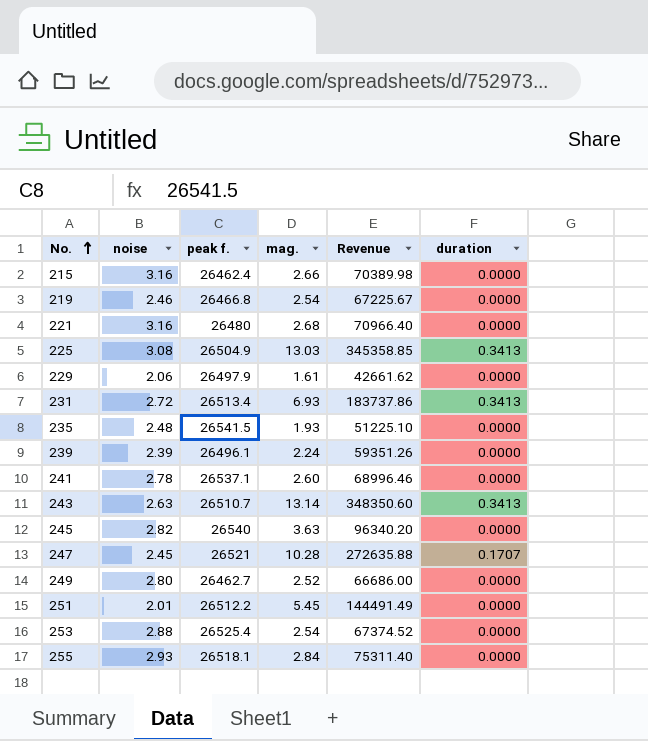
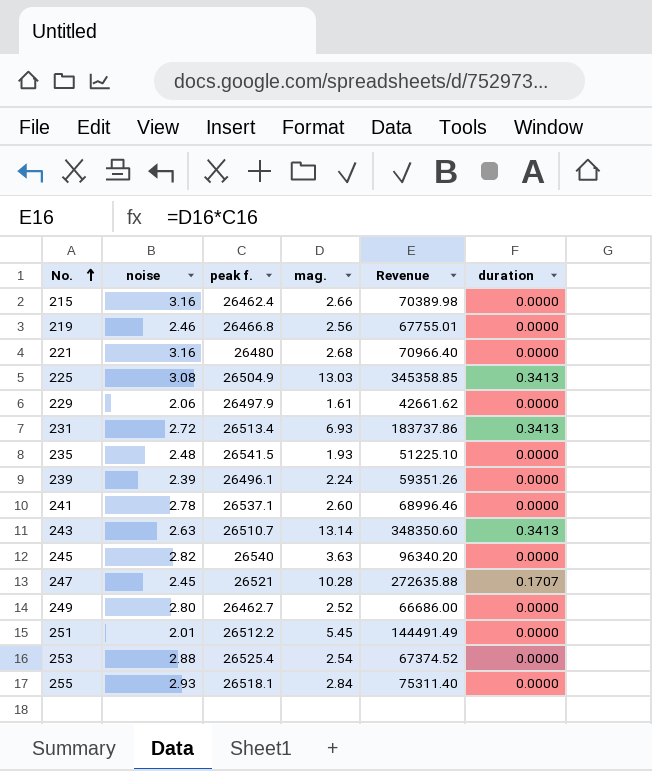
219 | mag.: 2.54 -> 2.56
219 | Revenue: 67225.67 -> 67755.01

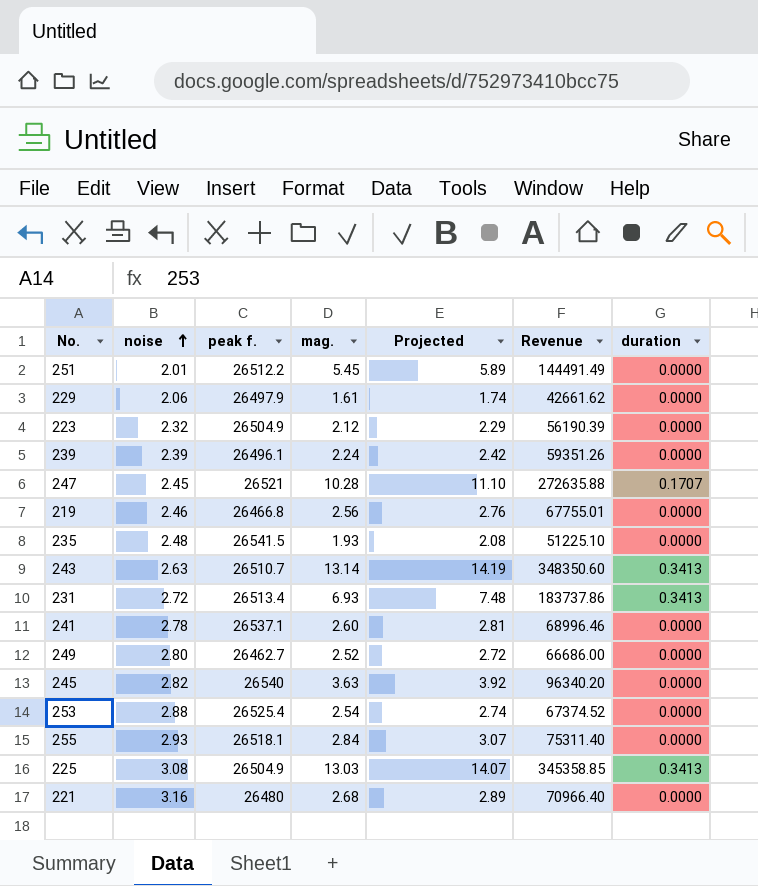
row order: No. ascending -> noise ascending
column Projected | formula: none -> [mag.] * 1.08
row 215: 3.16 | 26462.4 | 2.66 | 70389.98 | 0.0000 -> none
row 223: none -> 2.32 | 26504.9 | 2.12 | 2.29 | 56190.39 | 0.0000

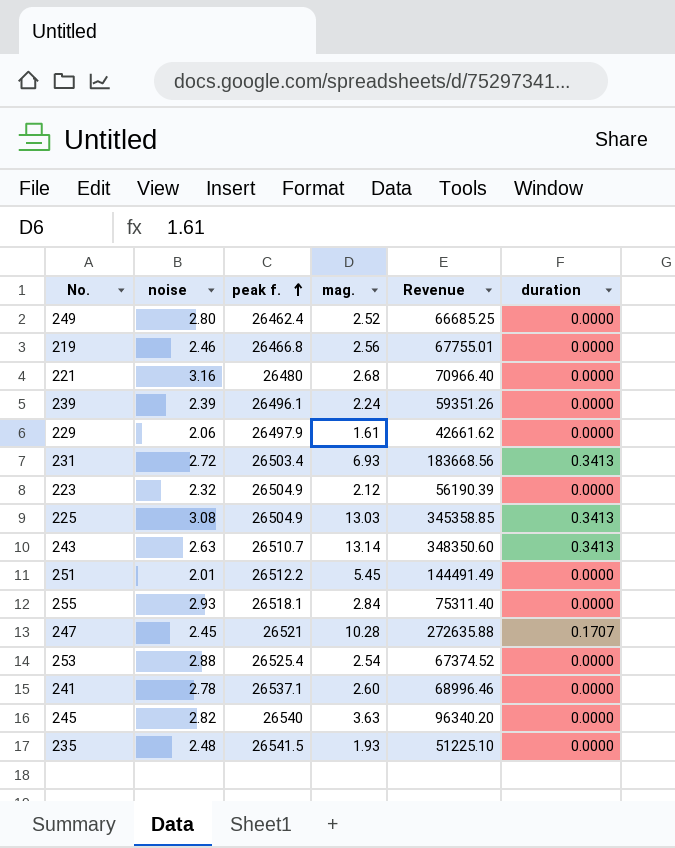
row order: noise ascending -> peak f. ascending
column Projected | formula: [mag.] * 1.08 -> none
249 | peak f.: 26462.7 -> 26462.4
249 | Revenue: 66686.00 -> 66685.25
231 | peak f.: 26513.4 -> 26503.4
231 | Revenue: 183737.86 -> 183668.56

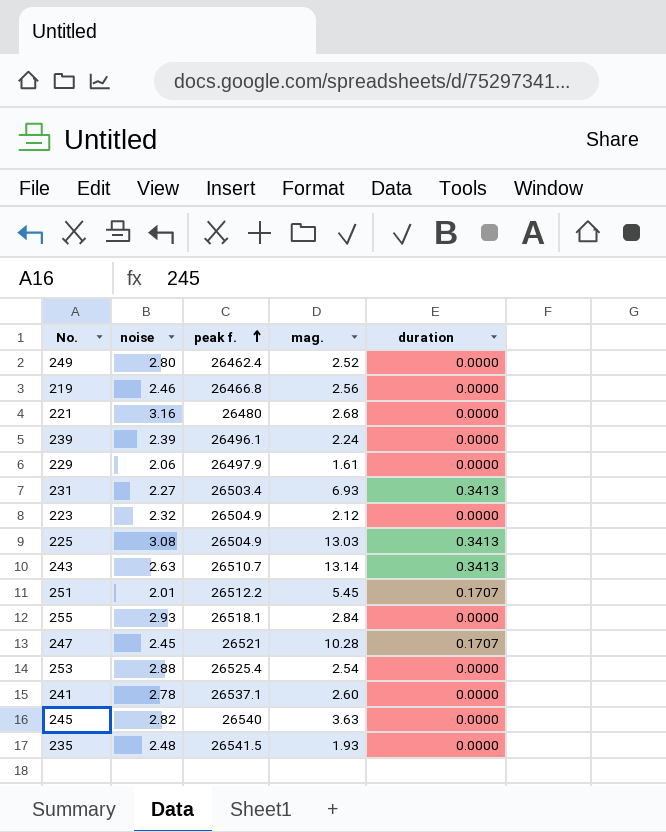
column Revenue | formula: [peak f.] * [mag.] -> none
231 | noise: 2.72 -> 2.27
251 | duration: 0.0000 -> 0.1707

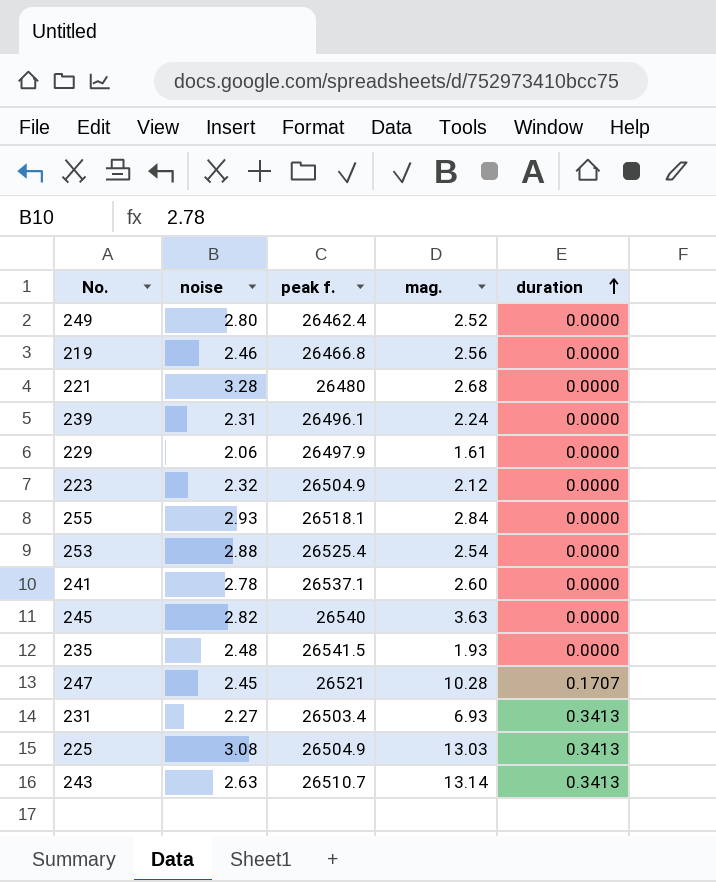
row order: peak f. ascending -> duration ascending
row 251: 2.01 | 26512.2 | 5.45 | 0.1707 -> none
221 | noise: 3.16 -> 3.28
239 | noise: 2.39 -> 2.31

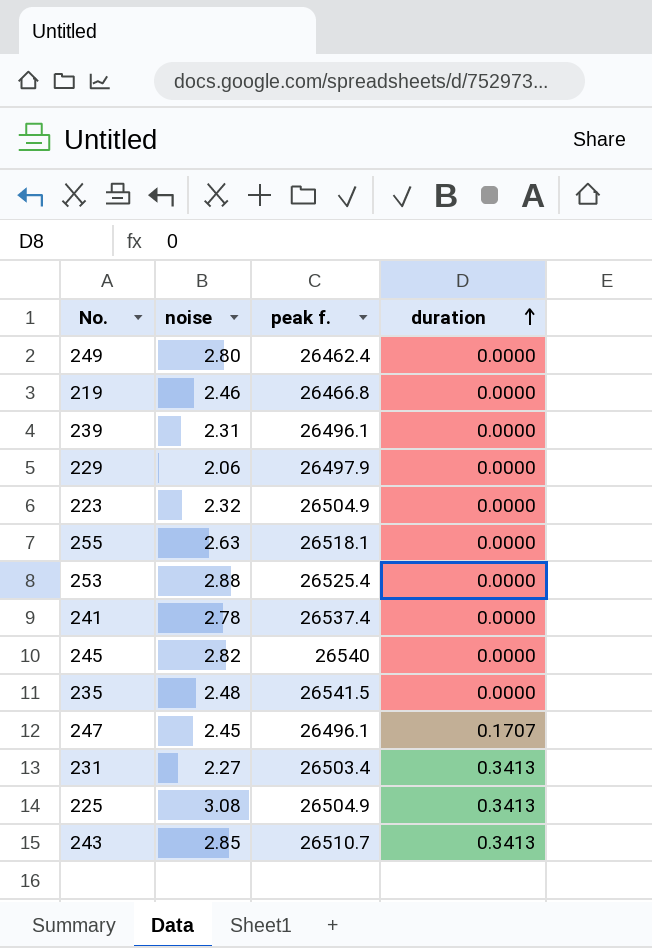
column mag. | position: 4 -> none
row 221: 3.28 | 26480 | 2.68 | 0.0000 -> none
255 | noise: 2.93 -> 2.63
241 | peak f.: 26537.1 -> 26537.4
247 | peak f.: 26521 -> 26496.1
243 | noise: 2.63 -> 2.85

